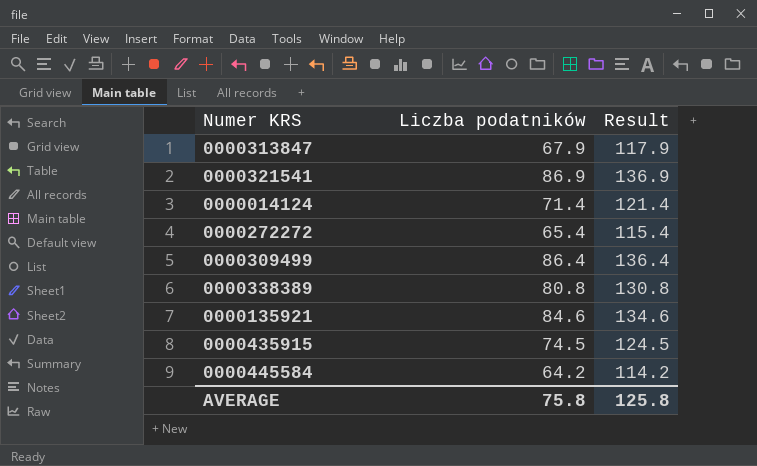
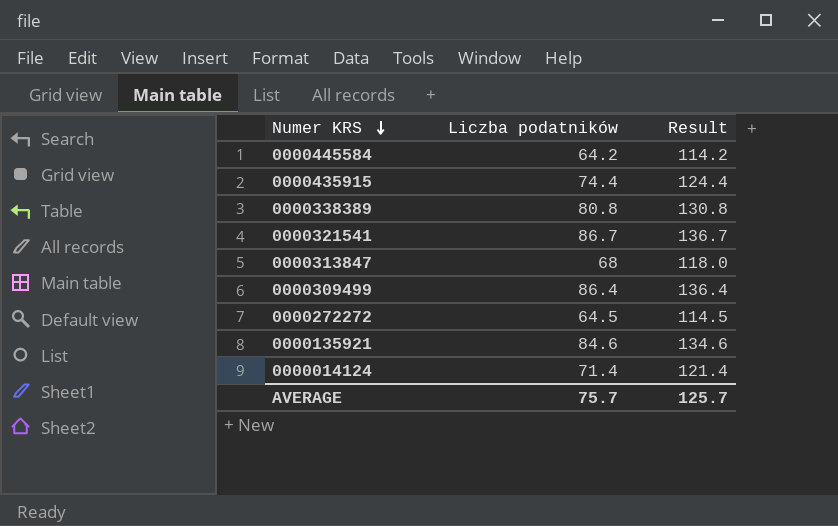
row order: none -> Numer KRS descending
0000435915 | Liczba podatników: 74.5 -> 74.4
0000435915 | Result: 124.5 -> 124.4
0000321541 | Liczba podatników: 86.9 -> 86.7
0000321541 | Result: 136.9 -> 136.7
0000313847 | Liczba podatników: 67.9 -> 68
0000313847 | Result: 117.9 -> 118.0
0000272272 | Liczba podatników: 65.4 -> 64.5
0000272272 | Result: 115.4 -> 114.5
AVERAGE | Liczba podatników: 75.8 -> 75.7
AVERAGE | Result: 125.8 -> 125.7

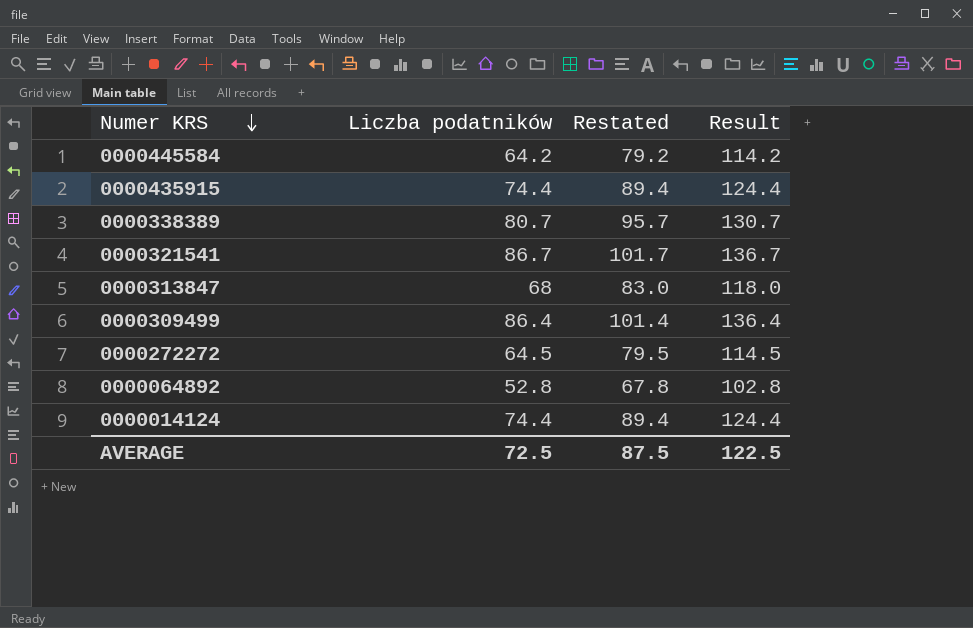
column Restated | formula: none -> [Liczba podatników] + 15
row 0000135921: 84.6 | 134.6 -> none
0000338389 | Liczba podatników: 80.8 -> 80.7
0000338389 | Result: 130.8 -> 130.7
row 0000064892: none -> 52.8 | 67.8 | 102.8
0000014124 | Liczba podatników: 71.4 -> 74.4
0000014124 | Result: 121.4 -> 124.4
AVERAGE | Liczba podatników: 75.7 -> 72.5
AVERAGE | Result: 125.7 -> 122.5

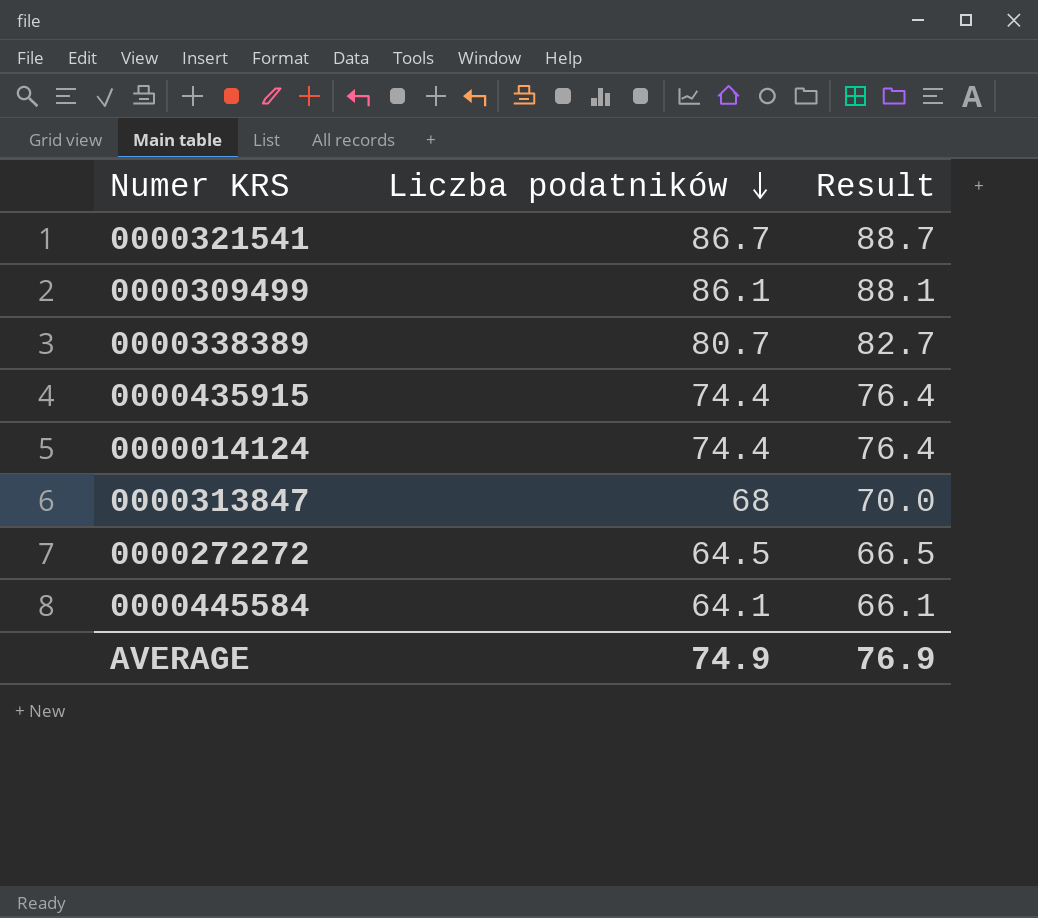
row order: Numer KRS descending -> Liczba podatników descending
column Restated | formula: [Liczba podatników] + 15 -> none
column Result | formula: [Liczba podatników] + 50 -> [Liczba podatników] + 2
row 0000064892: 52.8 | 67.8 | 102.8 -> none
0000309499 | Liczba podatników: 86.4 -> 86.1
0000445584 | Liczba podatników: 64.2 -> 64.1
AVERAGE | Liczba podatników: 72.5 -> 74.9
AVERAGE | Result: 122.5 -> 76.9

